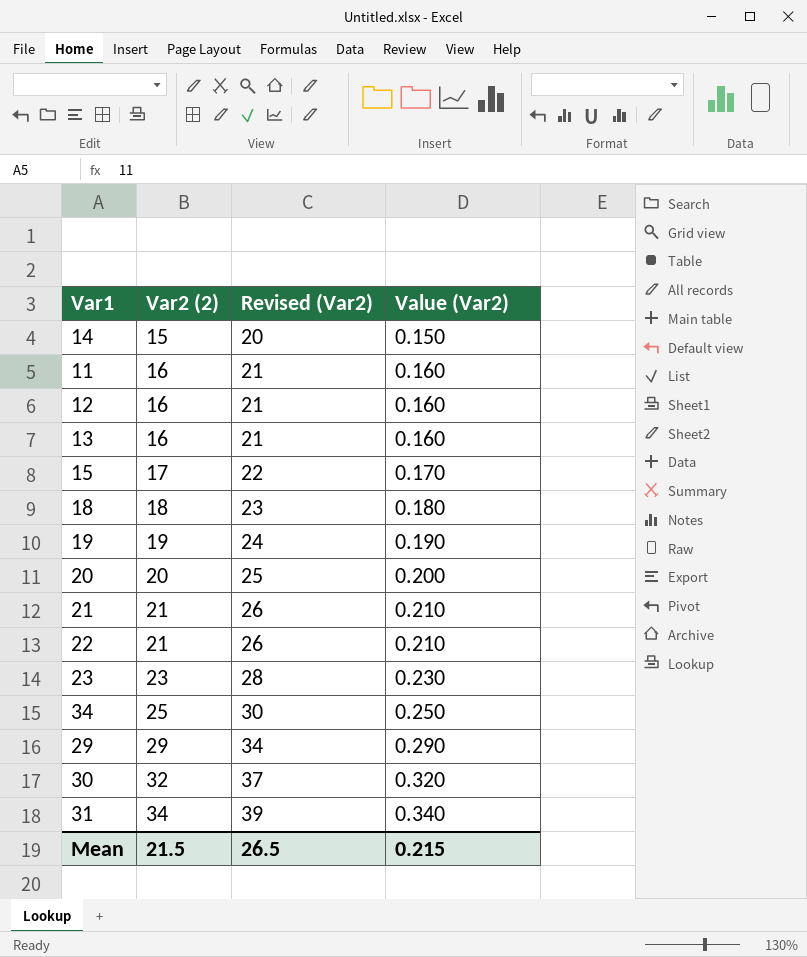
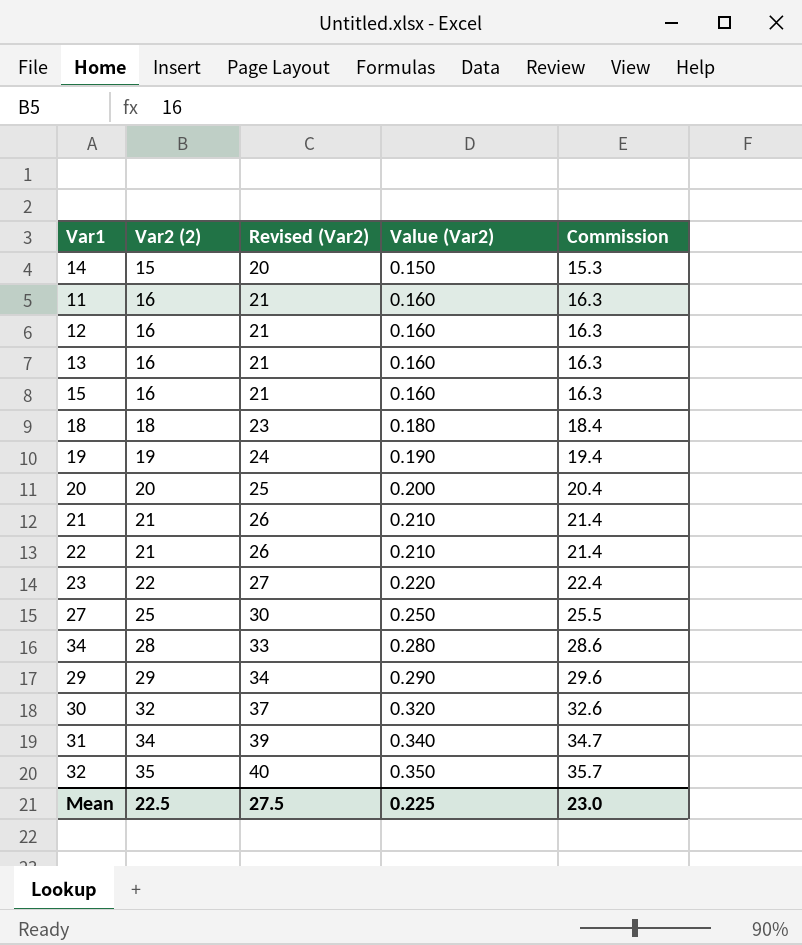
column Commission | formula: none -> [Var2 (2)] * 1.02
15 | Var2 (2): 17 -> 16
15 | Revised (Var2): 22 -> 21
15 | Value (Var2): 0.170 -> 0.160
23 | Var2 (2): 23 -> 22
23 | Revised (Var2): 28 -> 27
23 | Value (Var2): 0.230 -> 0.220
row 27: none -> 25 | 30 | 0.250 | 25.5
34 | Var2 (2): 25 -> 28
34 | Revised (Var2): 30 -> 33
34 | Value (Var2): 0.250 -> 0.280
row 32: none -> 35 | 40 | 0.350 | 35.7
Mean | Var2 (2): 21.5 -> 22.5
Mean | Revised (Var2): 26.5 -> 27.5
Mean | Value (Var2): 0.215 -> 0.225

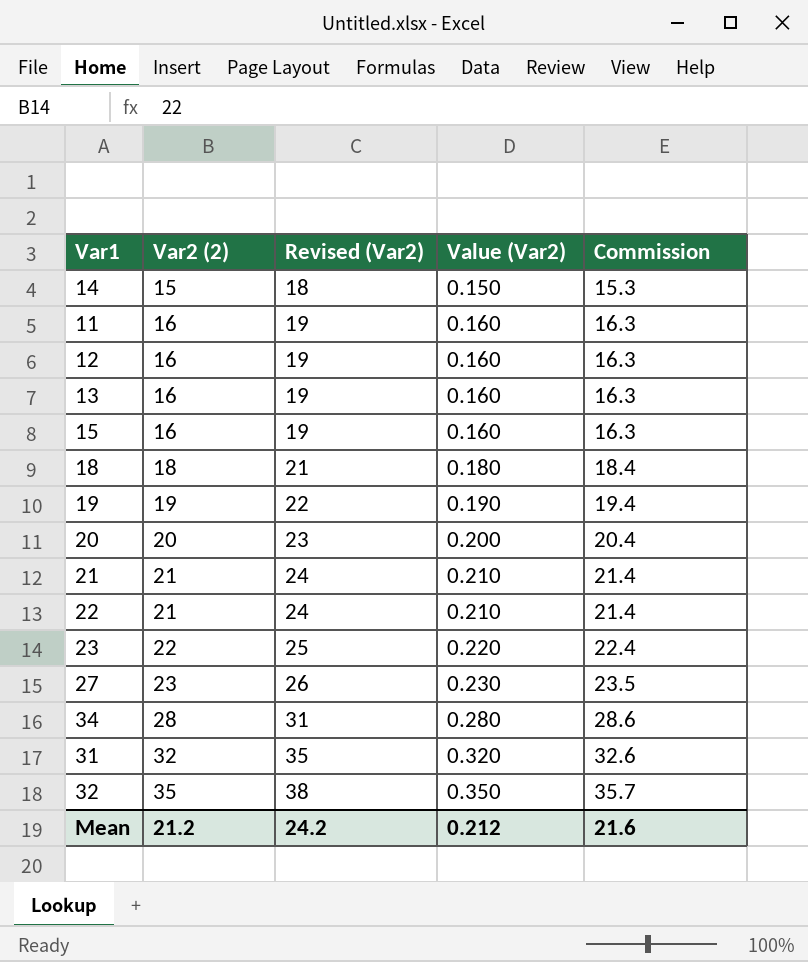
column Revised (Var2) | formula: [Var2 (2)] + 5 -> [Var2 (2)] + 3
row 29: 29 | 34 | 0.290 | 29.6 -> none
row 30: 32 | 37 | 0.320 | 32.6 -> none
27 | Var2 (2): 25 -> 23
27 | Value (Var2): 0.250 -> 0.230
27 | Commission: 25.5 -> 23.5
31 | Var2 (2): 34 -> 32
31 | Value (Var2): 0.340 -> 0.320
31 | Commission: 34.7 -> 32.6
Mean | Var2 (2): 22.5 -> 21.2
Mean | Revised (Var2): 27.5 -> 24.2
Mean | Value (Var2): 0.225 -> 0.212
Mean | Commission: 23.0 -> 21.6

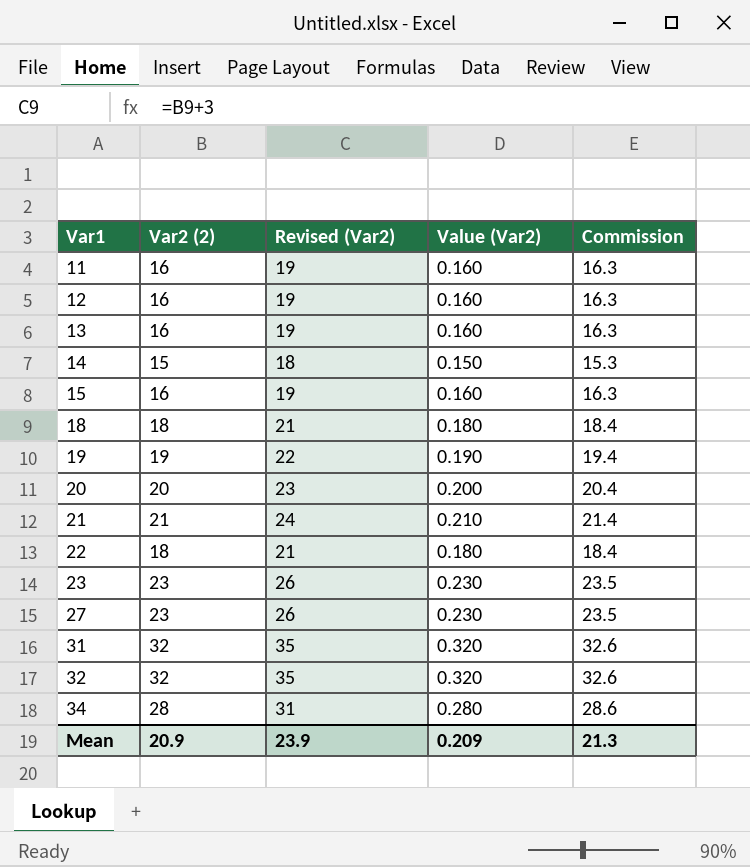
row order: Var2 (2) ascending -> Var1 ascending
22 | Var2 (2): 21 -> 18
22 | Revised (Var2): 24 -> 21
22 | Value (Var2): 0.210 -> 0.180
22 | Commission: 21.4 -> 18.4
23 | Var2 (2): 22 -> 23
23 | Revised (Var2): 25 -> 26
23 | Value (Var2): 0.220 -> 0.230
23 | Commission: 22.4 -> 23.5
32 | Var2 (2): 35 -> 32
32 | Revised (Var2): 38 -> 35
32 | Value (Var2): 0.350 -> 0.320
32 | Commission: 35.7 -> 32.6
Mean | Var2 (2): 21.2 -> 20.9
Mean | Revised (Var2): 24.2 -> 23.9
Mean | Value (Var2): 0.212 -> 0.209
Mean | Commission: 21.6 -> 21.3

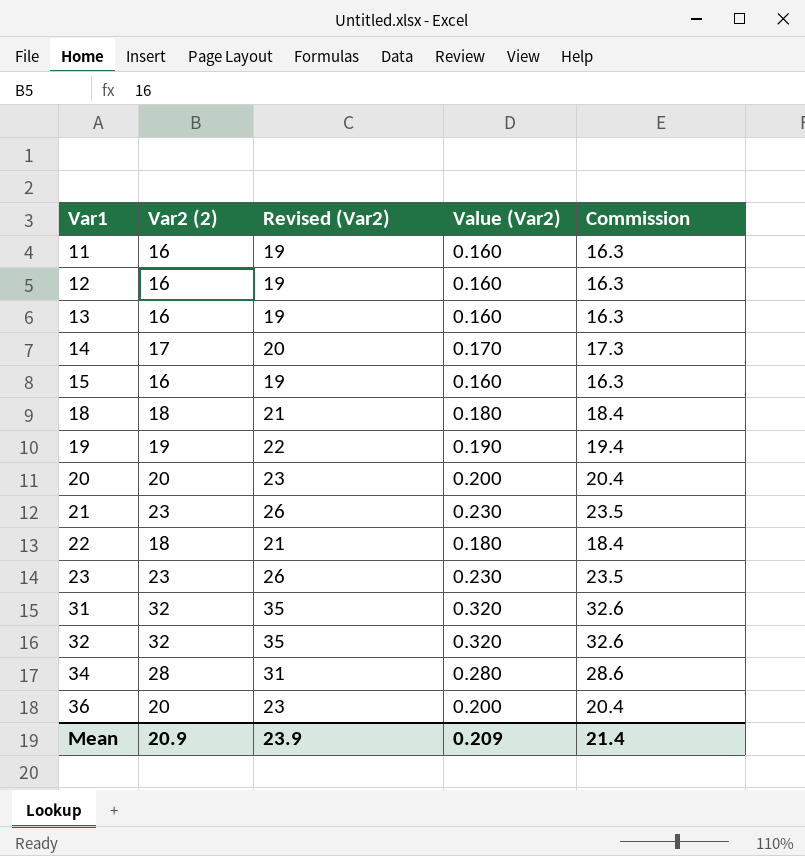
row 27: 23 | 26 | 0.230 | 23.5 -> none
14 | Var2 (2): 15 -> 17
14 | Revised (Var2): 18 -> 20
14 | Value (Var2): 0.150 -> 0.170
14 | Commission: 15.3 -> 17.3
21 | Var2 (2): 21 -> 23
21 | Revised (Var2): 24 -> 26
21 | Value (Var2): 0.210 -> 0.230
21 | Commission: 21.4 -> 23.5
row 36: none -> 20 | 23 | 0.200 | 20.4
Mean | Commission: 21.3 -> 21.4

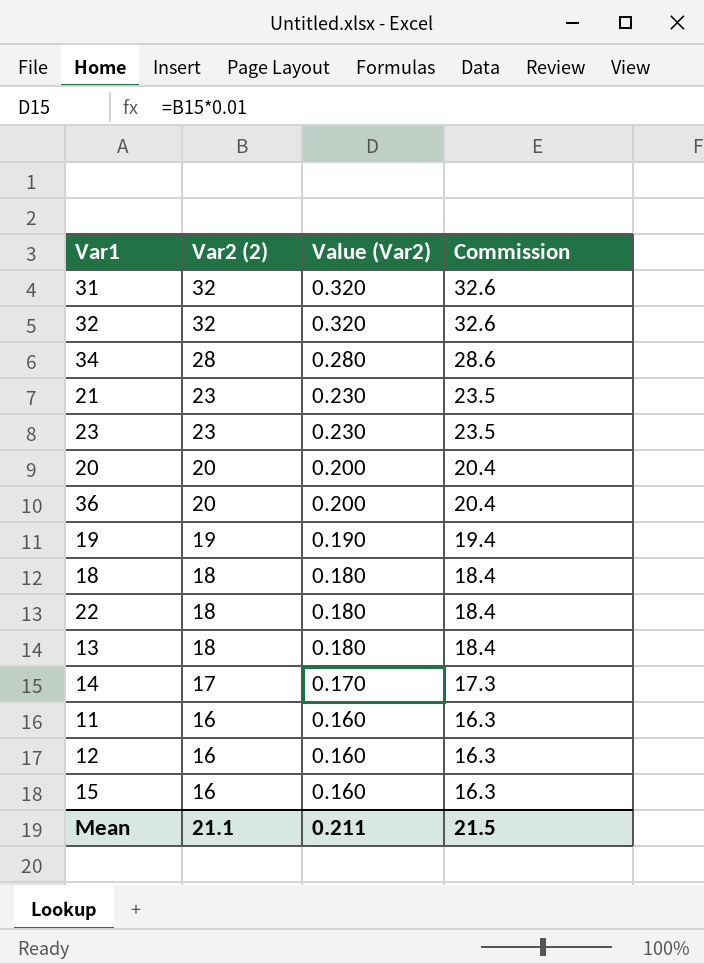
row order: Var1 ascending -> Var2 (2) descending
column Revised (Var2) | formula: [Var2 (2)] + 3 -> none
13 | Var2 (2): 16 -> 18
13 | Value (Var2): 0.160 -> 0.180
13 | Commission: 16.3 -> 18.4
Mean | Var2 (2): 20.9 -> 21.1
Mean | Value (Var2): 0.209 -> 0.211
Mean | Commission: 21.4 -> 21.5

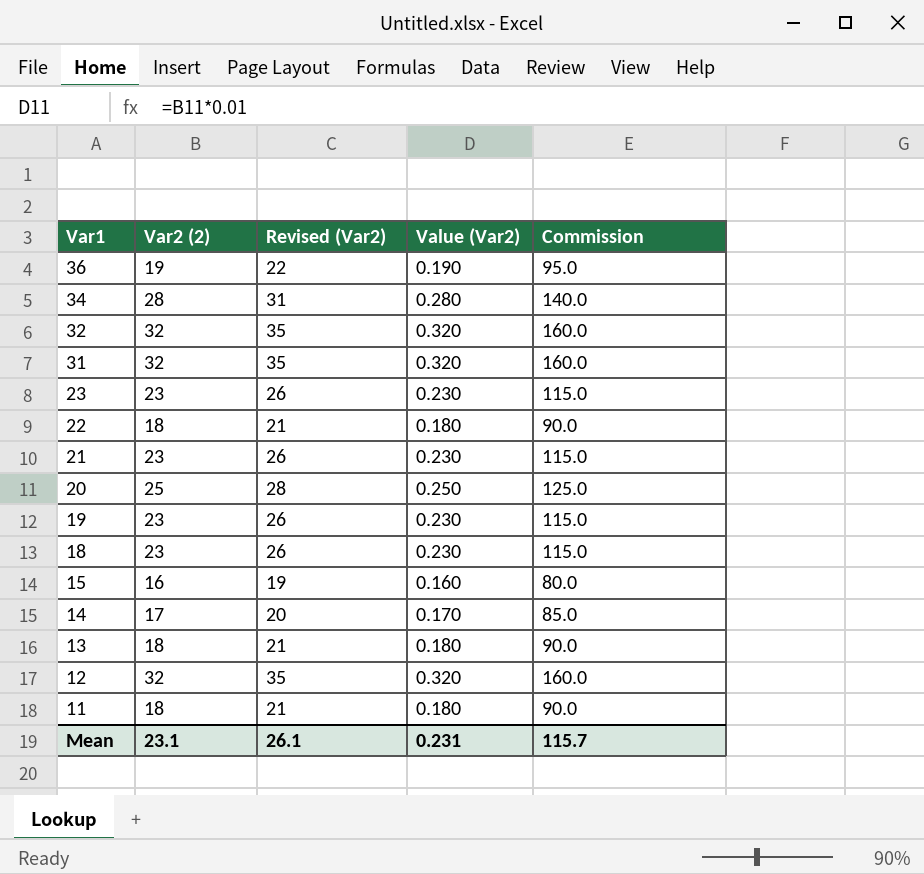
row order: Var2 (2) descending -> Var1 descending
column Revised (Var2) | formula: none -> [Var2 (2)] + 3
column Commission | formula: [Var2 (2)] * 1.02 -> [Var2 (2)] * 5
36 | Var2 (2): 20 -> 19
36 | Value (Var2): 0.200 -> 0.190
20 | Var2 (2): 20 -> 25
20 | Value (Var2): 0.200 -> 0.250
19 | Var2 (2): 19 -> 23
19 | Value (Var2): 0.190 -> 0.230
18 | Var2 (2): 18 -> 23
18 | Value (Var2): 0.180 -> 0.230
12 | Var2 (2): 16 -> 32
12 | Value (Var2): 0.160 -> 0.320
11 | Var2 (2): 16 -> 18
11 | Value (Var2): 0.160 -> 0.180
Mean | Var2 (2): 21.1 -> 23.1
Mean | Value (Var2): 0.211 -> 0.231
Mean | Commission: 21.5 -> 115.7

